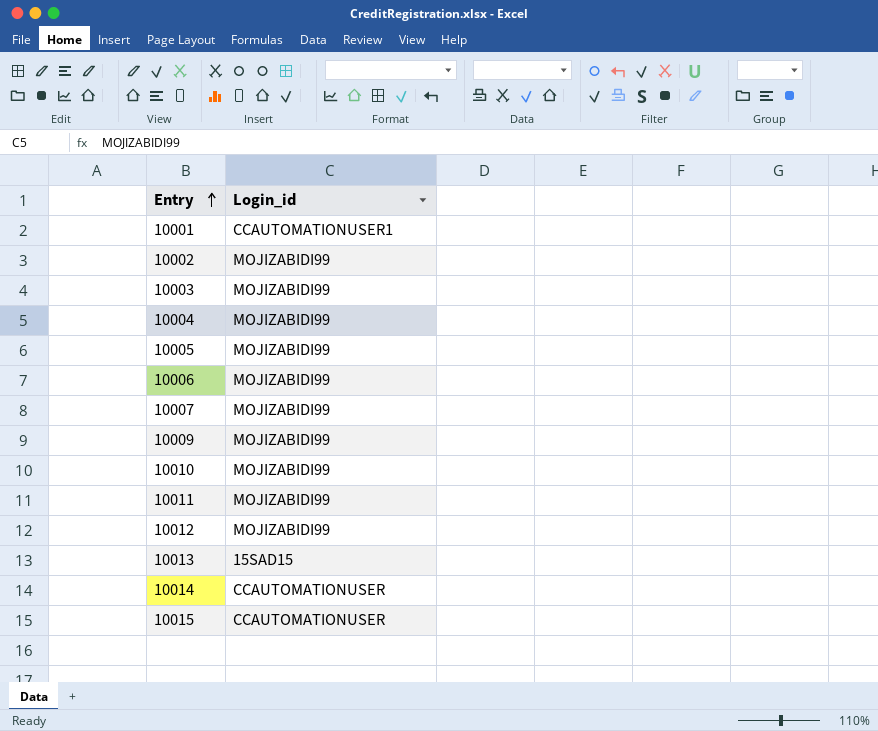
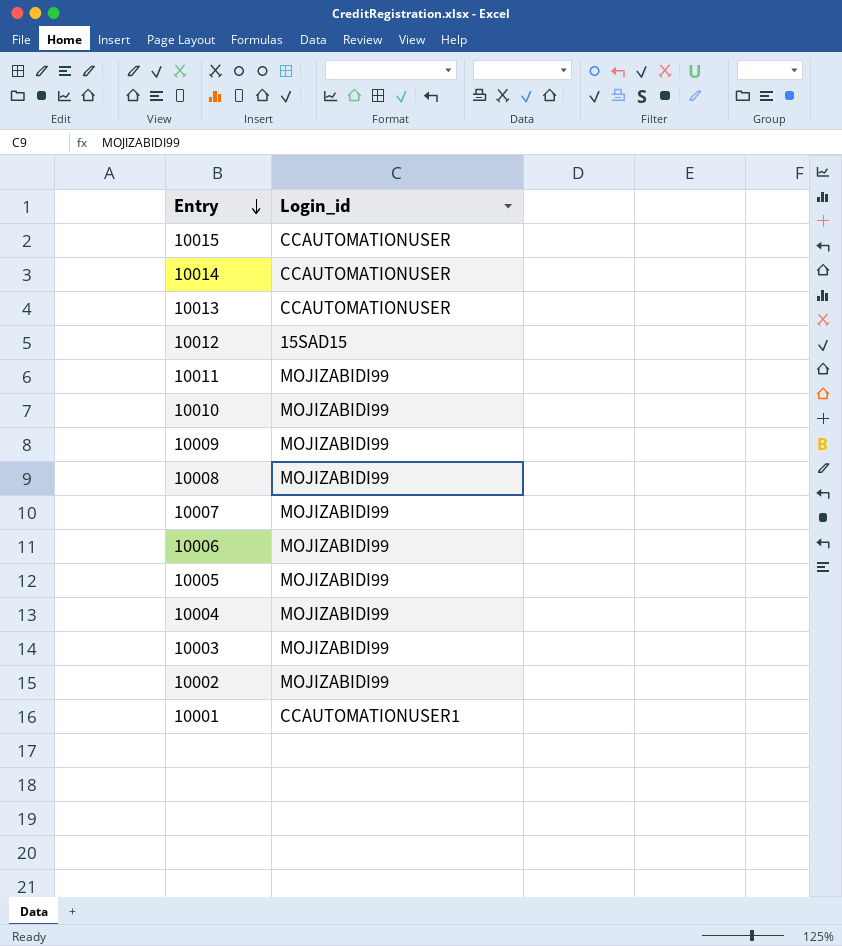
row order: Entry ascending -> Entry descending
10013 | Login_id: 15SAD15 -> CCAUTOMATIONUSER
10012 | Login_id: MOJIZABIDI99 -> 15SAD15
row 10008: none -> MOJIZABIDI99

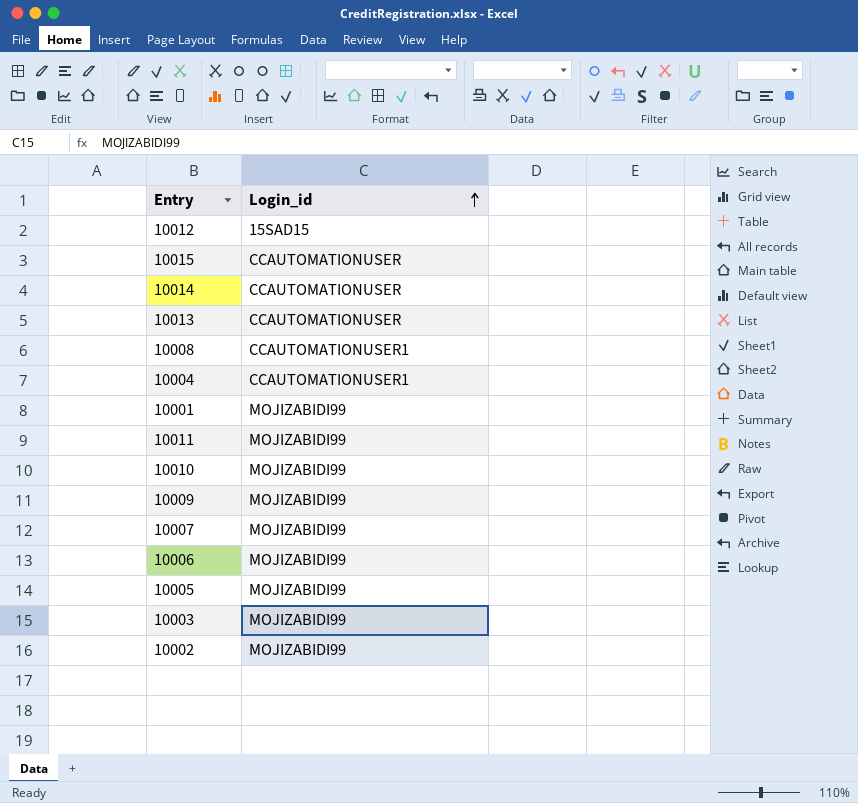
row order: Entry descending -> Login_id ascending
10008 | Login_id: MOJIZABIDI99 -> CCAUTOMATIONUSER1
10004 | Login_id: MOJIZABIDI99 -> CCAUTOMATIONUSER1
10001 | Login_id: CCAUTOMATIONUSER1 -> MOJIZABIDI99

